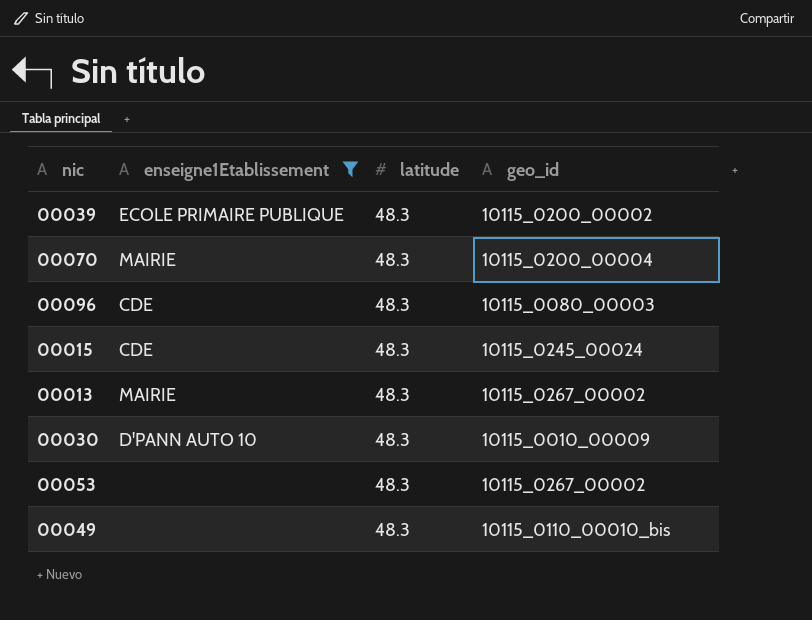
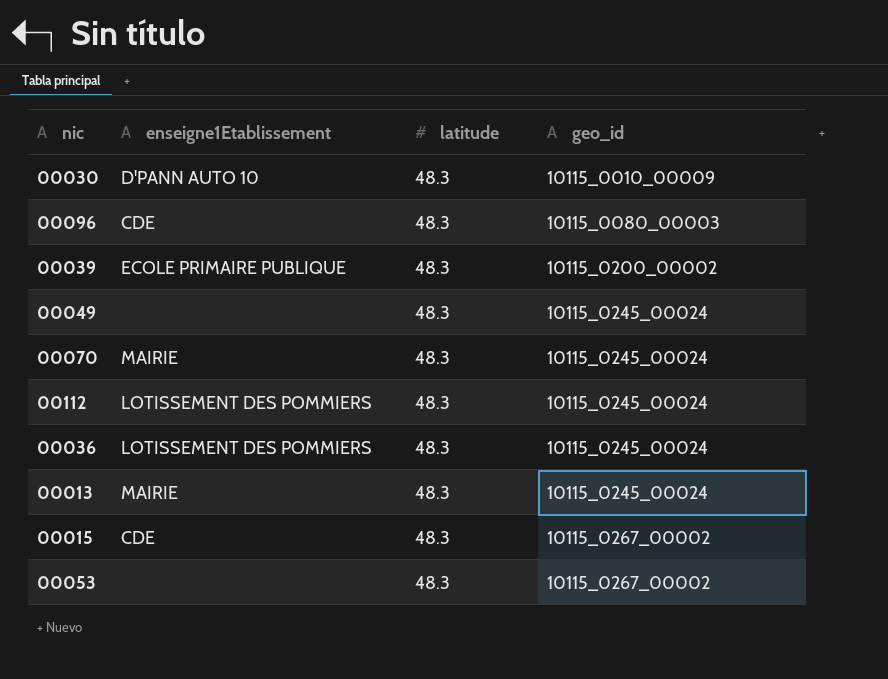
filter: enseigne1Etablissement != LOTISSEMENT DES POMMIERS -> none
row order: none -> geo_id ascending
00049 | geo_id: 10115_0110_00010_bis -> 10115_0245_00024
00070 | geo_id: 10115_0200_00004 -> 10115_0245_00024
00013 | geo_id: 10115_0267_00002 -> 10115_0245_00024
00015 | geo_id: 10115_0245_00024 -> 10115_0267_00002

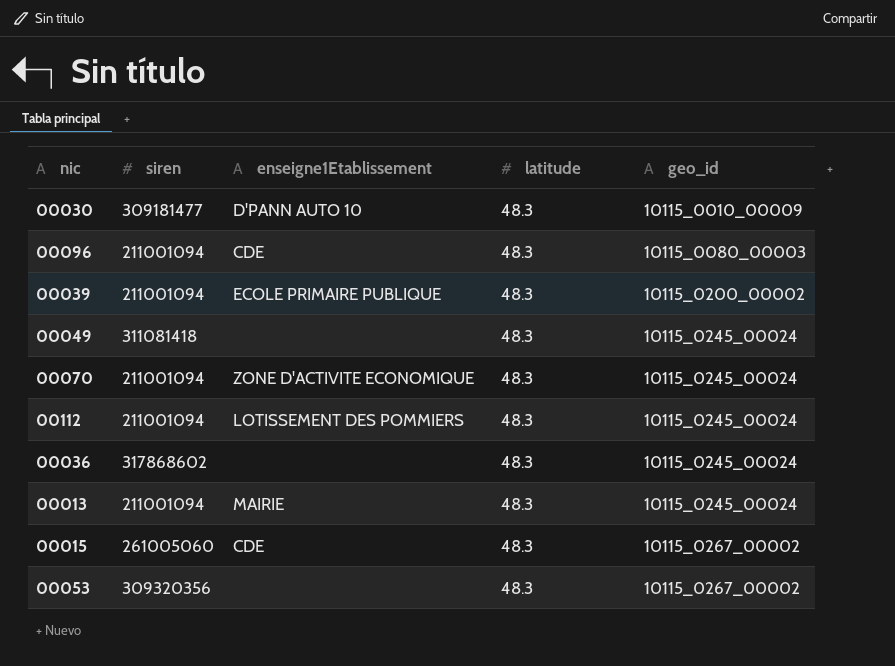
column siren | position: none -> 2
00070 | enseigne1Etablissement: MAIRIE -> ZONE D'ACTIVITE ECONOMIQUE
00036 | enseigne1Etablissement: LOTISSEMENT DES POMMIERS -> none

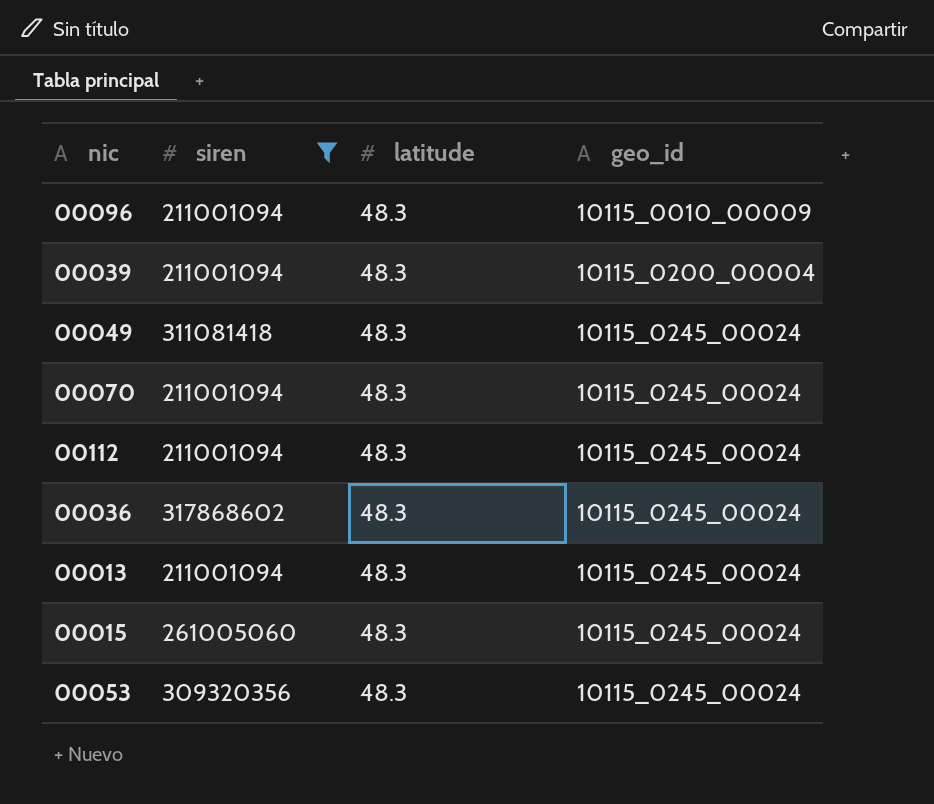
filter: none -> siren != 309181477
column enseigne1Etablissement | position: 3 -> none
00096 | geo_id: 10115_0080_00003 -> 10115_0010_00009
00039 | geo_id: 10115_0200_00002 -> 10115_0200_00004
00015 | geo_id: 10115_0267_00002 -> 10115_0245_00024
00053 | geo_id: 10115_0267_00002 -> 10115_0245_00024

